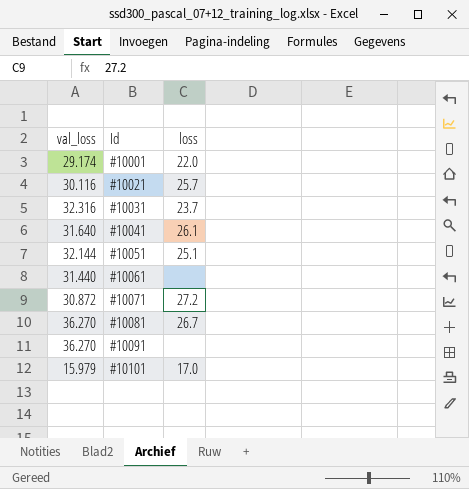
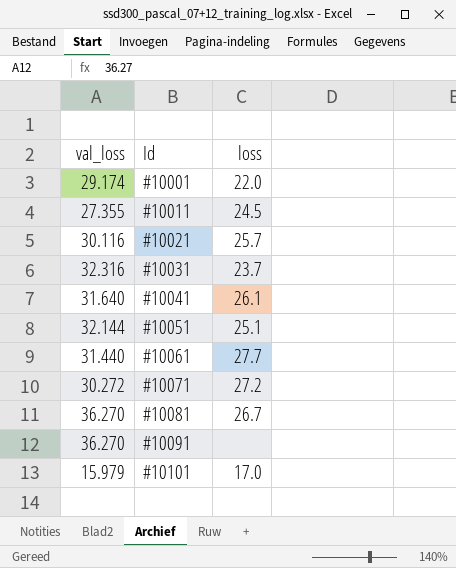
row #10011: none -> 27.355 | 24.5
#10061 | loss: none -> 27.7
#10071 | val_loss: 30.872 -> 30.272

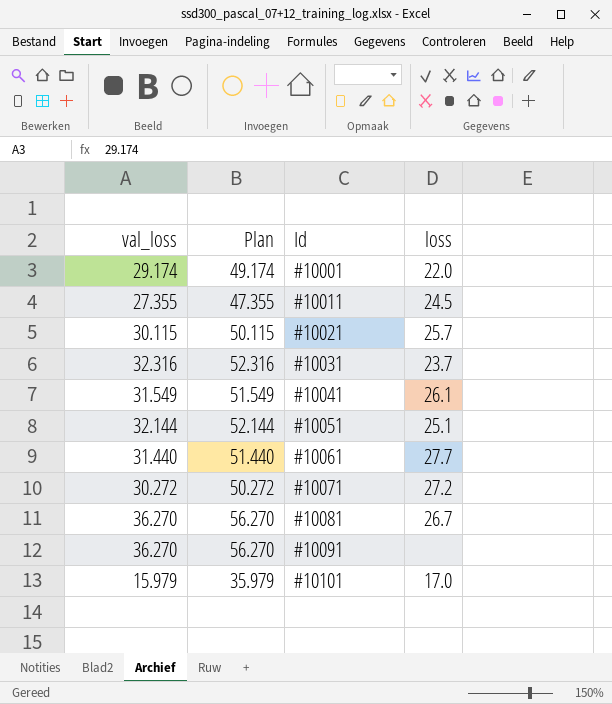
column Plan | formula: none -> [val_loss] + 20
#10021 | val_loss: 30.116 -> 30.115
#10041 | val_loss: 31.640 -> 31.549

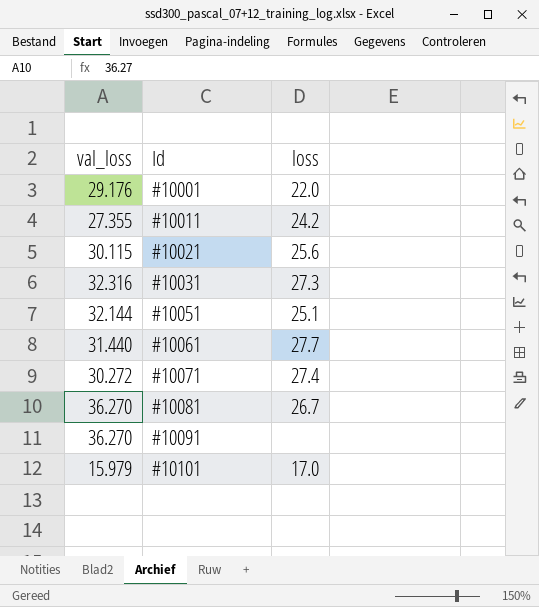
column Plan | formula: [val_loss] + 20 -> none
row #10041: 31.549 | 51.549 | 26.1 -> none
#10001 | val_loss: 29.174 -> 29.176
#10011 | loss: 24.5 -> 24.2
#10021 | loss: 25.7 -> 25.6
#10031 | loss: 23.7 -> 27.3
#10071 | loss: 27.2 -> 27.4

